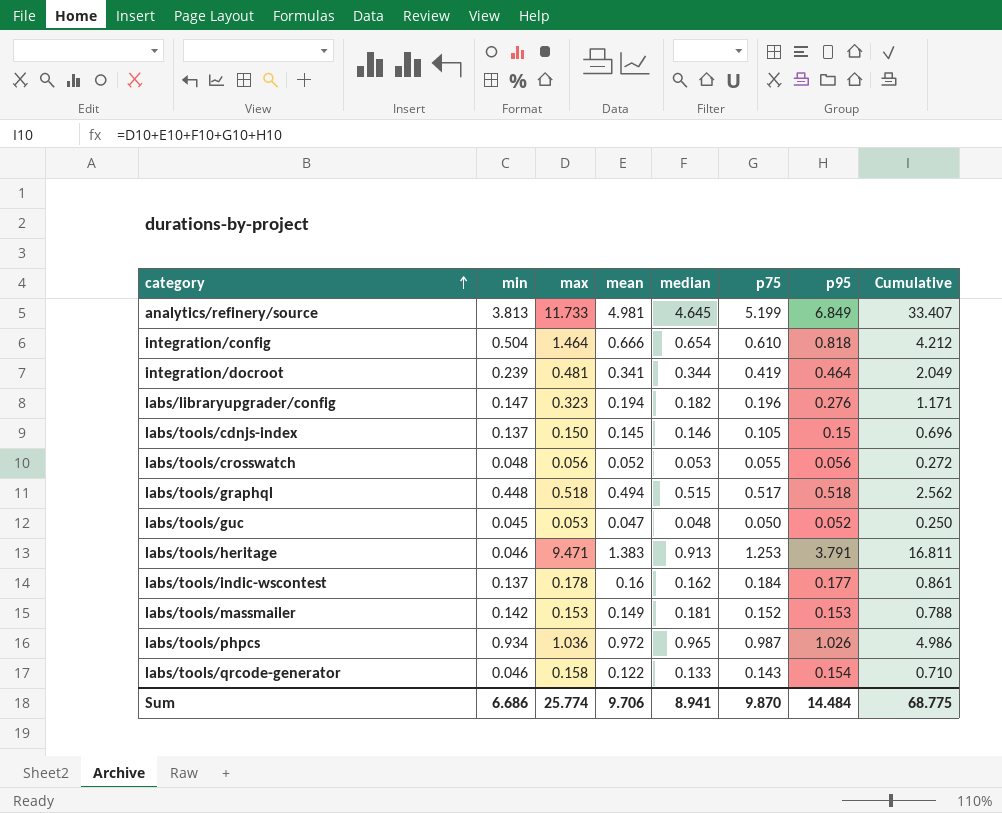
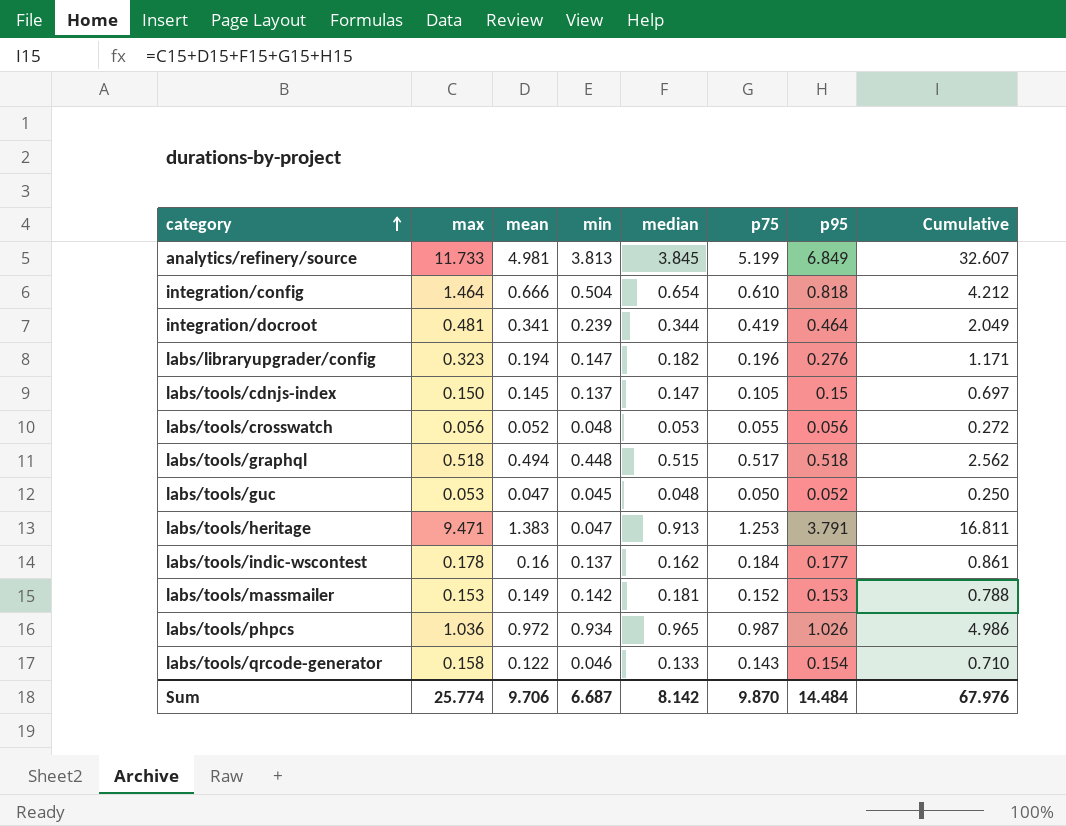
column min | position: 2 -> 4
analytics/refinery/source | median: 4.645 -> 3.845
analytics/refinery/source | Cumulative: 33.407 -> 32.607
labs/tools/cdnjs-index | median: 0.146 -> 0.147
labs/tools/cdnjs-index | Cumulative: 0.696 -> 0.697
labs/tools/heritage | min: 0.046 -> 0.047
Sum | min: 6.686 -> 6.687
Sum | median: 8.941 -> 8.142
Sum | Cumulative: 68.775 -> 67.976

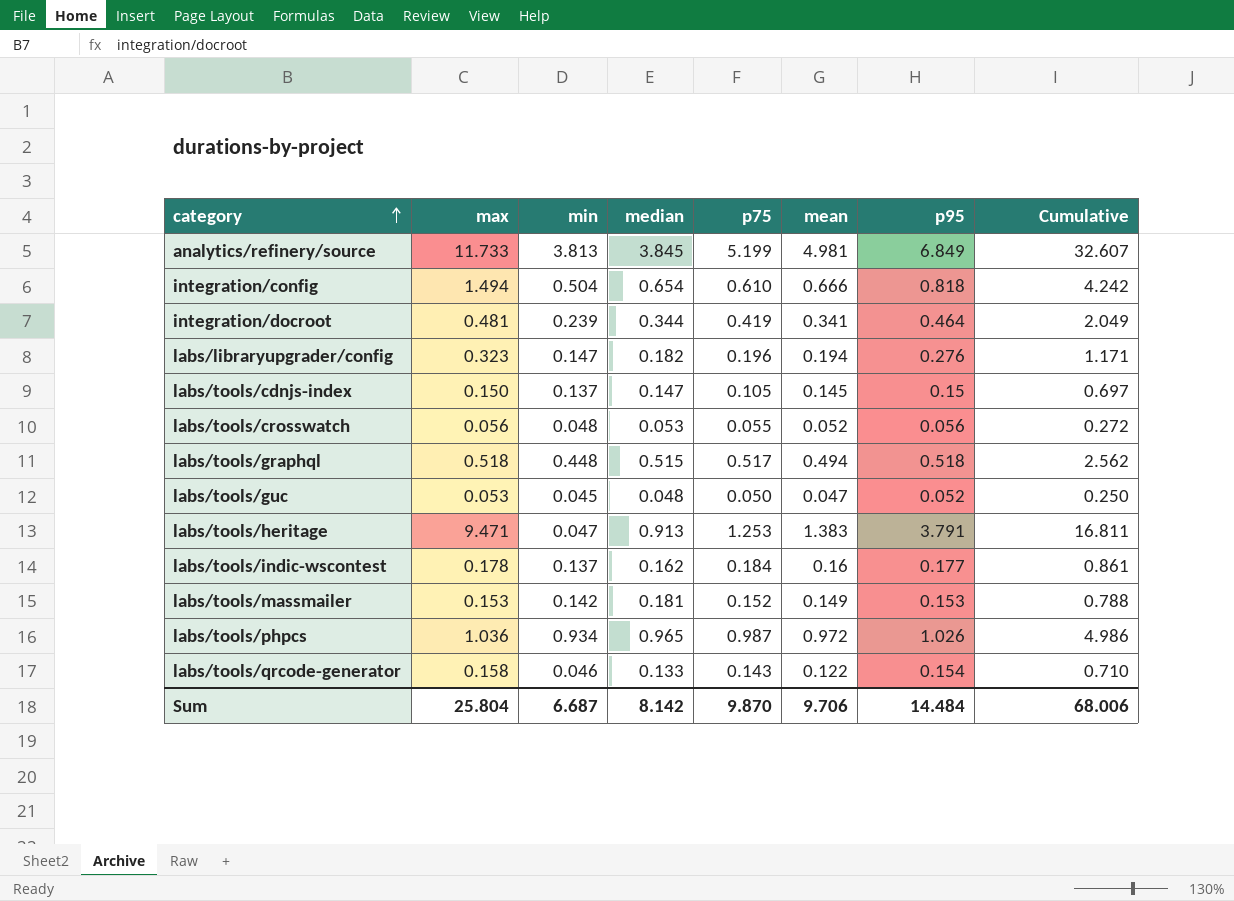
column mean | position: 3 -> 6
integration/config | max: 1.464 -> 1.494
integration/config | Cumulative: 4.212 -> 4.242
Sum | max: 25.774 -> 25.804
Sum | Cumulative: 67.976 -> 68.006

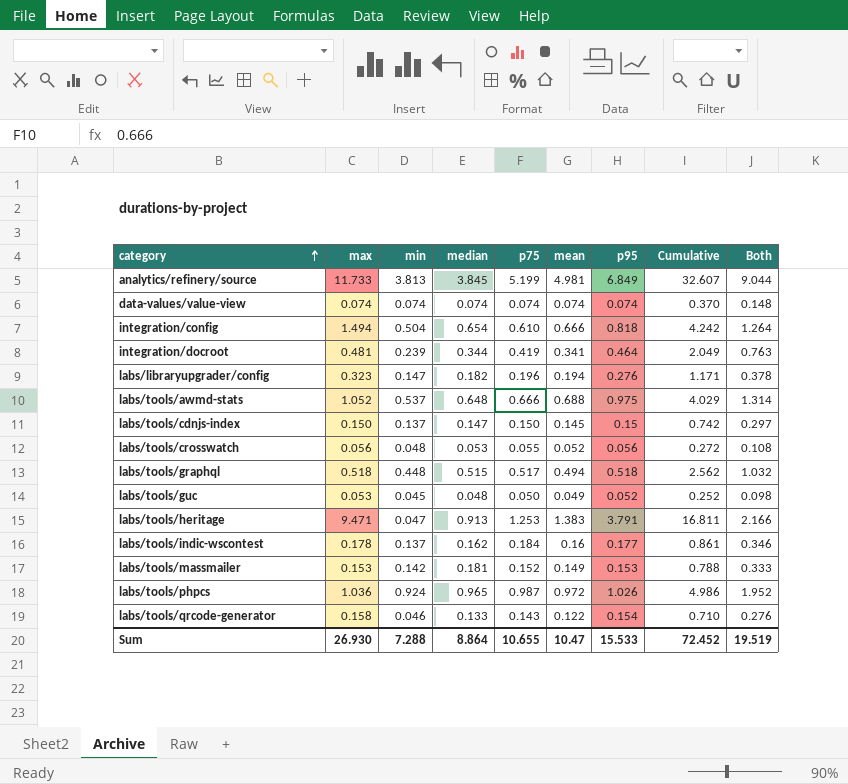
column Both | formula: none -> [median] + [p75]
row data-values/value-view: none -> 0.074 | 0.074 | 0.074 | 0.074 | 0.074 | 0.074 | 0.370 | 0.148
row labs/tools/awmd-stats: none -> 1.052 | 0.537 | 0.648 | 0.666 | 0.688 | 0.975 | 4.029 | 1.314
labs/tools/cdnjs-index | p75: 0.105 -> 0.150
labs/tools/cdnjs-index | Cumulative: 0.697 -> 0.742
labs/tools/guc | mean: 0.047 -> 0.049
labs/tools/guc | Cumulative: 0.250 -> 0.252
labs/tools/phpcs | min: 0.934 -> 0.924
Sum | max: 25.804 -> 26.930
Sum | min: 6.687 -> 7.288
Sum | median: 8.142 -> 8.864
Sum | p75: 9.870 -> 10.655
Sum | mean: 9.706 -> 10.47
Sum | p95: 14.484 -> 15.533
Sum | Cumulative: 68.006 -> 72.452

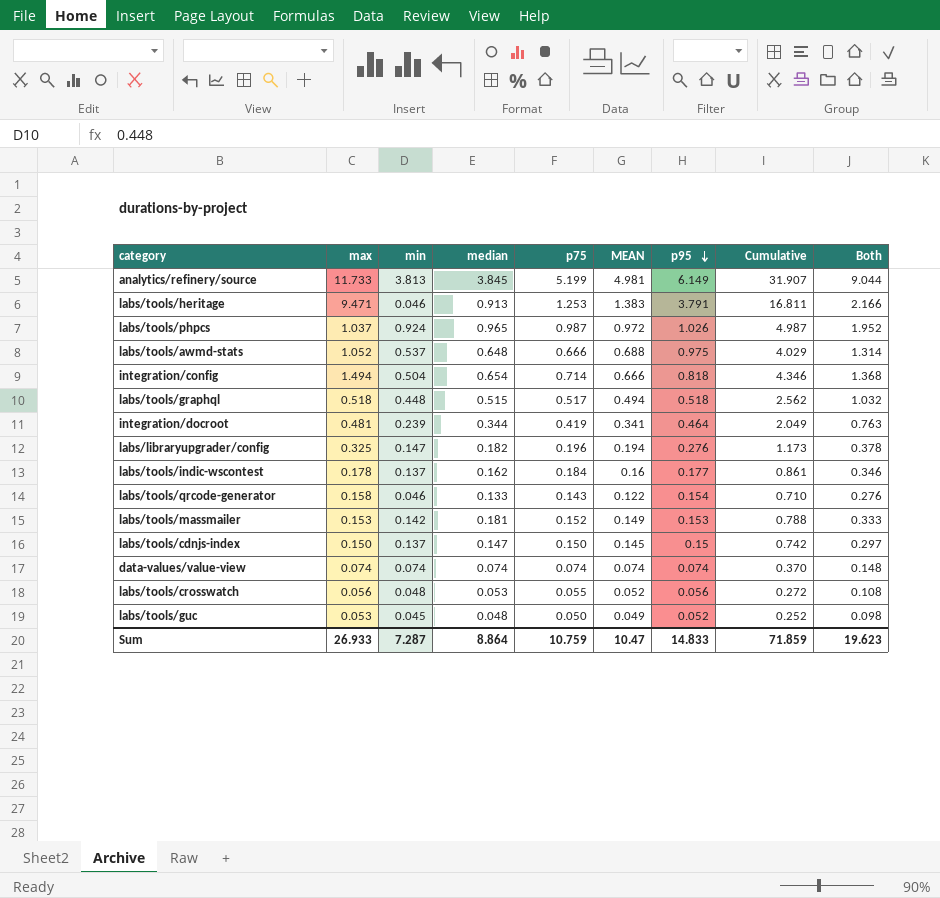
row order: category ascending -> p95 descending
column name: mean -> MEAN
analytics/refinery/source | p95: 6.849 -> 6.149
analytics/refinery/source | Cumulative: 32.607 -> 31.907
labs/tools/heritage | min: 0.047 -> 0.046
labs/tools/phpcs | max: 1.036 -> 1.037
labs/tools/phpcs | Cumulative: 4.986 -> 4.987
integration/config | p75: 0.610 -> 0.714
integration/config | Cumulative: 4.242 -> 4.346
integration/config | Both: 1.264 -> 1.368
labs/libraryupgrader/config | max: 0.323 -> 0.325
labs/libraryupgrader/config | Cumulative: 1.171 -> 1.173
Sum | max: 26.930 -> 26.933
Sum | min: 7.288 -> 7.287
Sum | p75: 10.655 -> 10.759
Sum | p95: 15.533 -> 14.833
Sum | Cumulative: 72.452 -> 71.859
Sum | Both: 19.519 -> 19.623

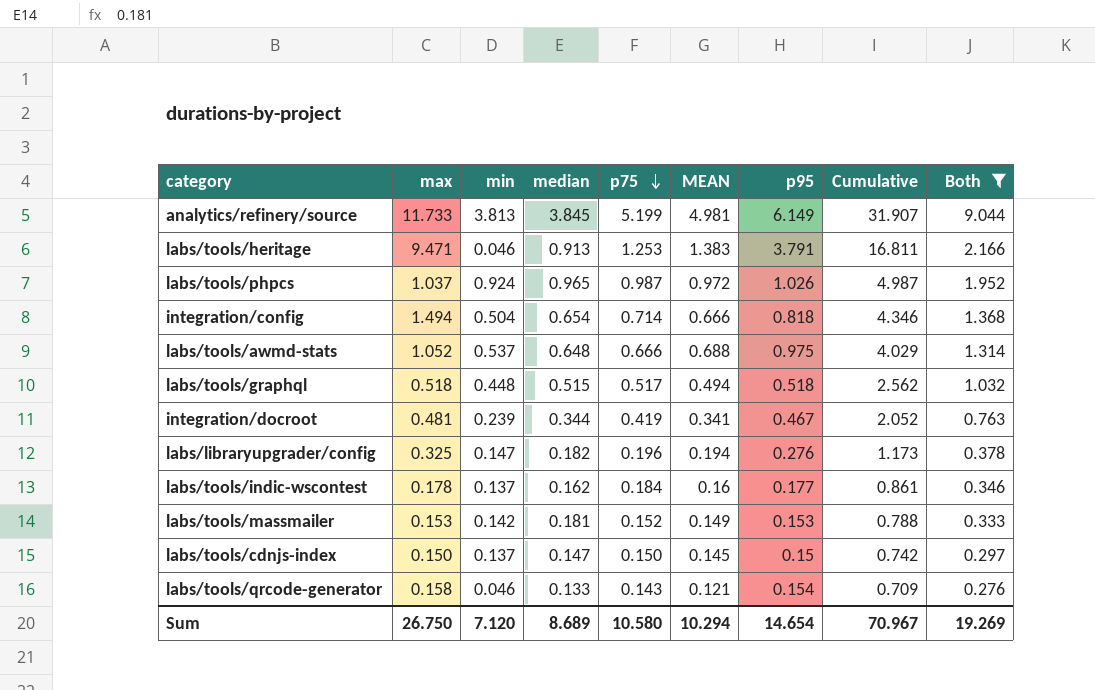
filter: none -> Both >= 0.276
row order: p95 descending -> p75 descending
integration/docroot | p95: 0.464 -> 0.467
integration/docroot | Cumulative: 2.049 -> 2.052
labs/tools/qrcode-generator | MEAN: 0.122 -> 0.121
labs/tools/qrcode-generator | Cumulative: 0.710 -> 0.709
Sum | max: 26.933 -> 26.750
Sum | min: 7.287 -> 7.120
Sum | median: 8.864 -> 8.689
Sum | p75: 10.759 -> 10.580
Sum | MEAN: 10.47 -> 10.294
Sum | p95: 14.833 -> 14.654
Sum | Cumulative: 71.859 -> 70.967
Sum | Both: 19.623 -> 19.269

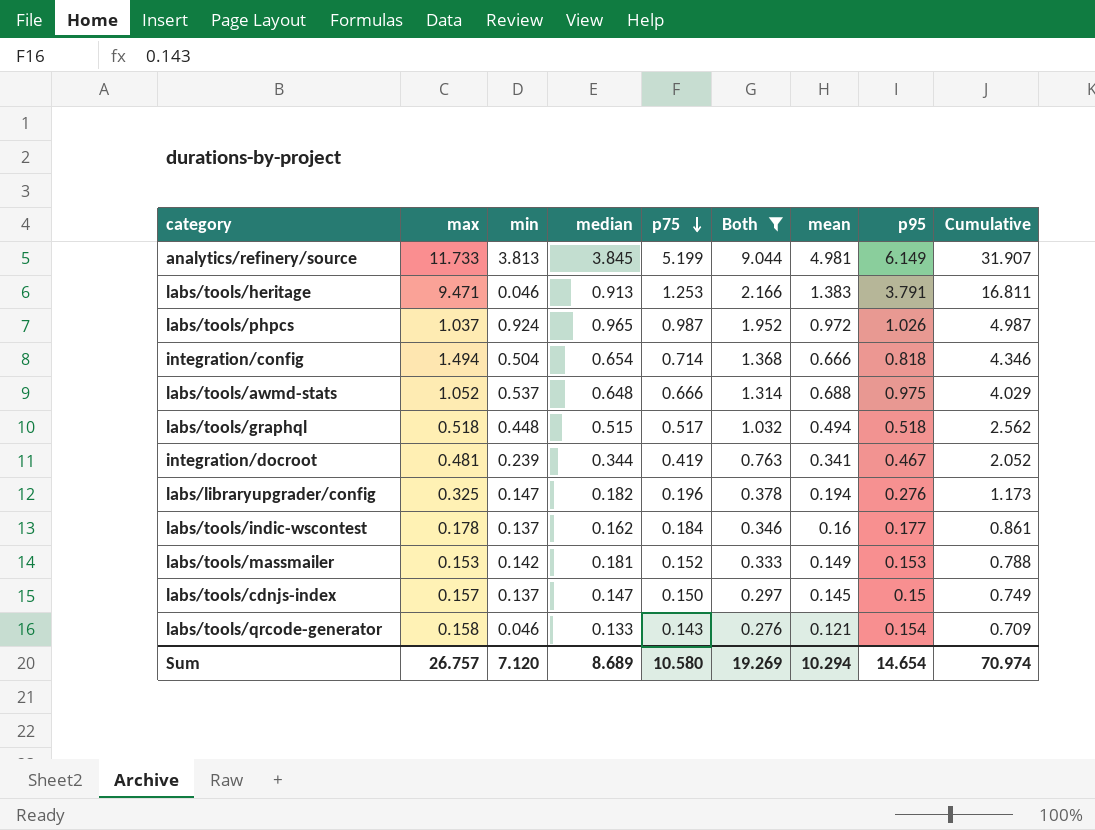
column Both | position: 9 -> 6
column name: MEAN -> mean
labs/tools/cdnjs-index | max: 0.150 -> 0.157
labs/tools/cdnjs-index | Cumulative: 0.742 -> 0.749
Sum | max: 26.750 -> 26.757
Sum | Cumulative: 70.967 -> 70.974

